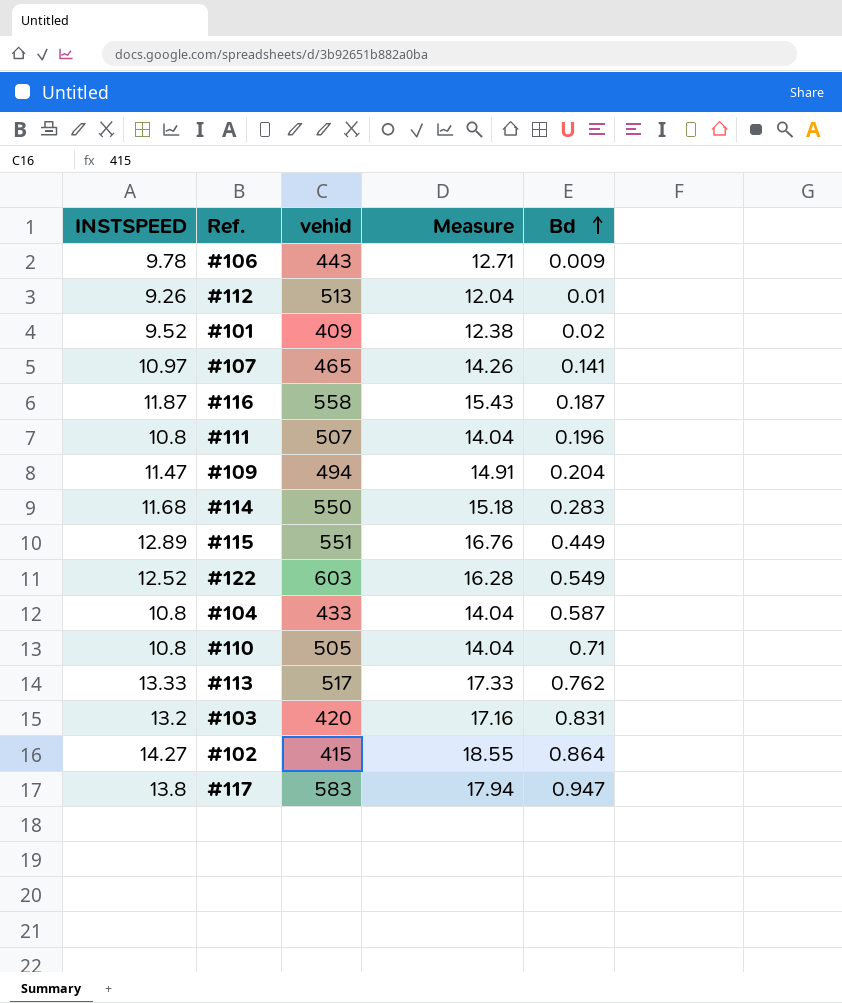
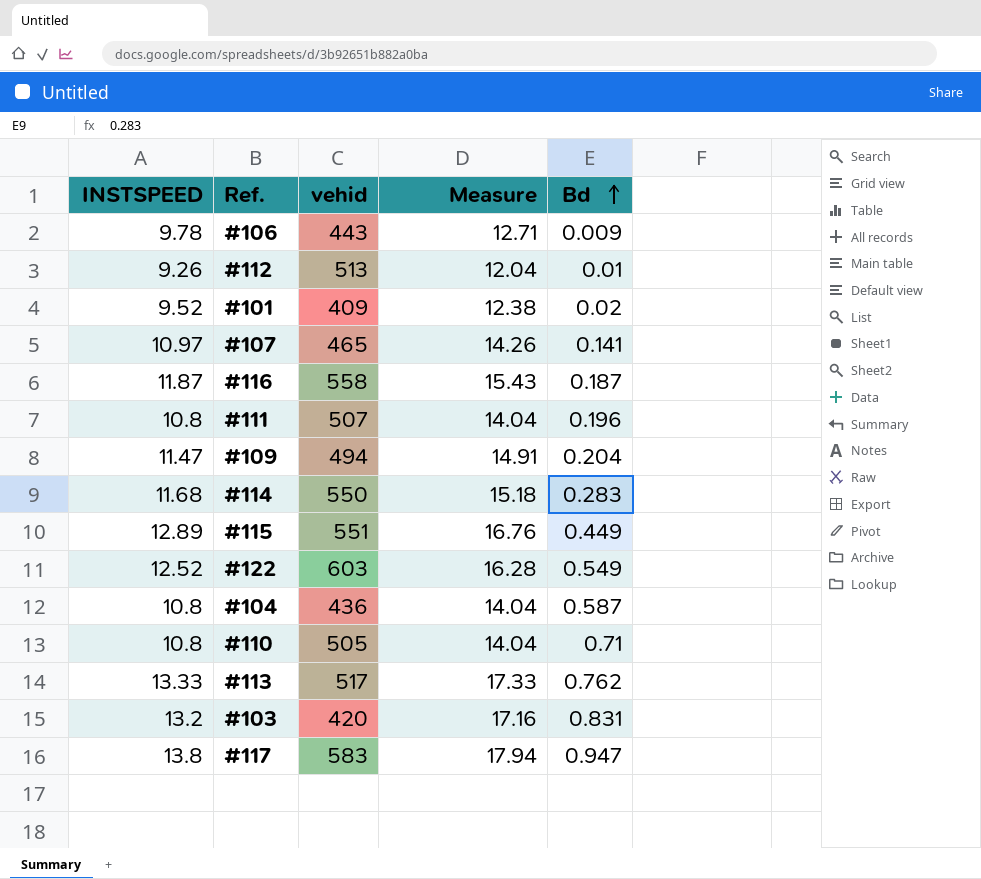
row #102: 14.27 | 415 | 18.55 | 0.864 -> none
#104 | vehid: 433 -> 436

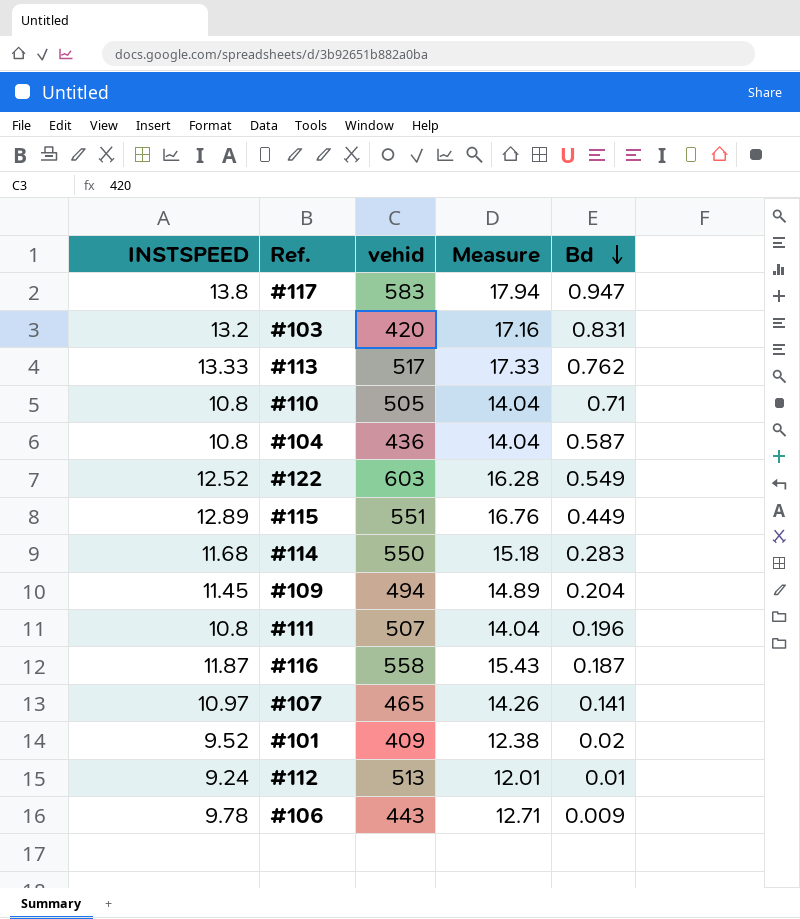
row order: Bd ascending -> Bd descending
#109 | INSTSPEED: 11.47 -> 11.45
#109 | Measure: 14.91 -> 14.89
#112 | INSTSPEED: 9.26 -> 9.24
#112 | Measure: 12.04 -> 12.01

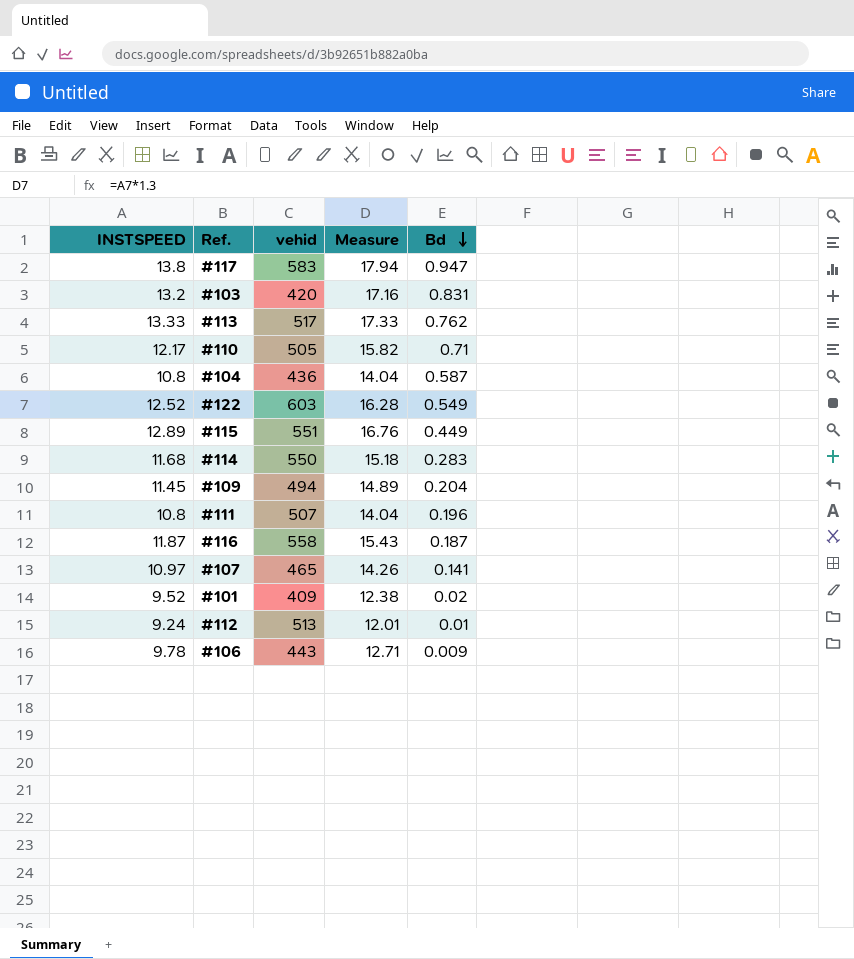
#110 | INSTSPEED: 10.8 -> 12.17
#110 | Measure: 14.04 -> 15.82

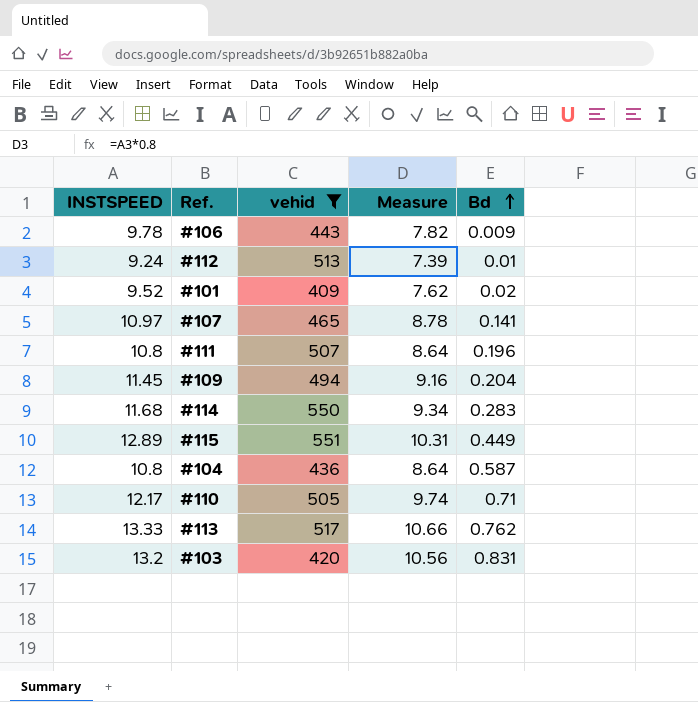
filter: none -> vehid <= 551
row order: Bd descending -> Bd ascending
column Measure | formula: [INSTSPEED] * 1.3 -> [INSTSPEED] * 0.8

